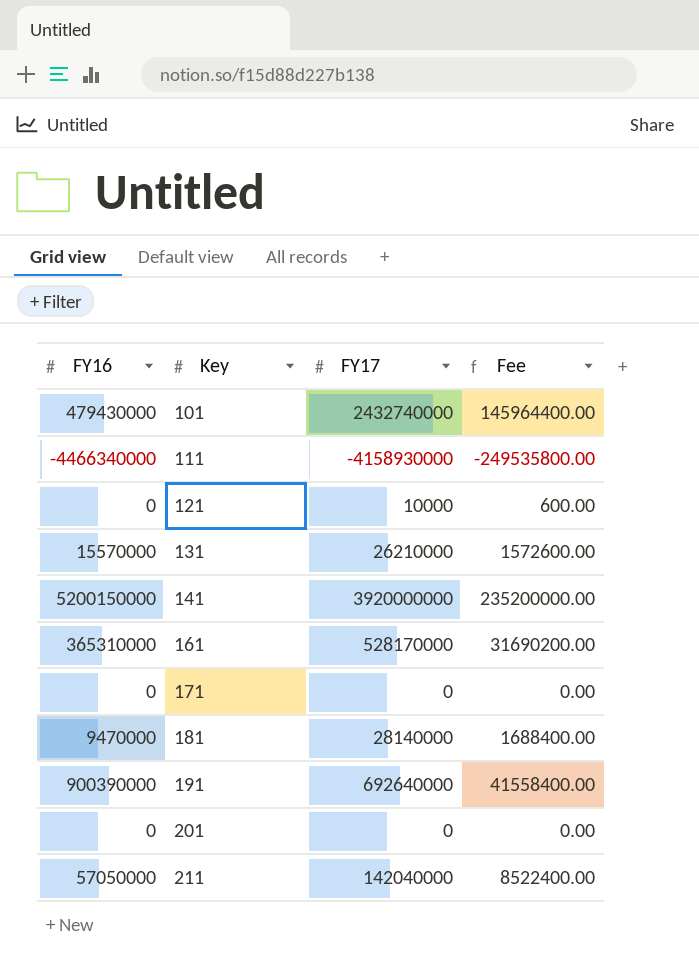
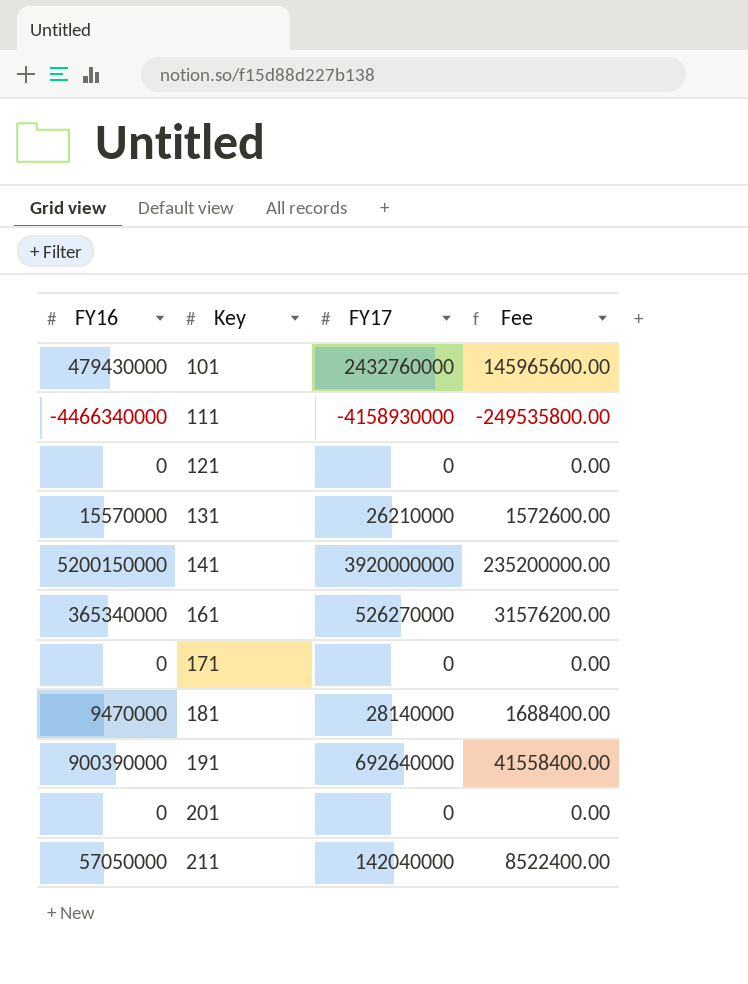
101 | FY17: 2432740000 -> 2432760000
101 | Fee: 145964400.00 -> 145965600.00
121 | FY17: 10000 -> 0
121 | Fee: 600.00 -> 0.00
161 | FY16: 365310000 -> 365340000
161 | FY17: 528170000 -> 526270000
161 | Fee: 31690200.00 -> 31576200.00

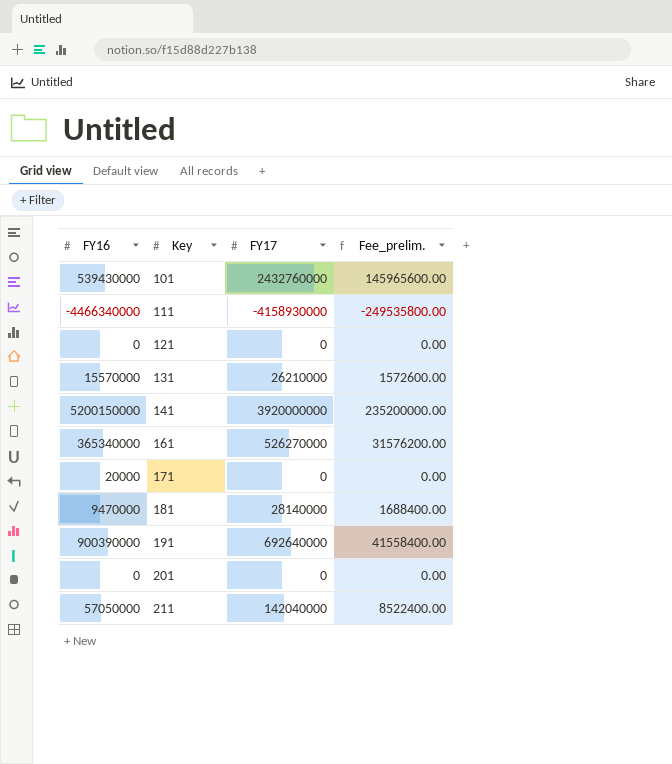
column name: Fee -> Fee_prelim.
101 | FY16: 479430000 -> 539430000
171 | FY16: 0 -> 20000

